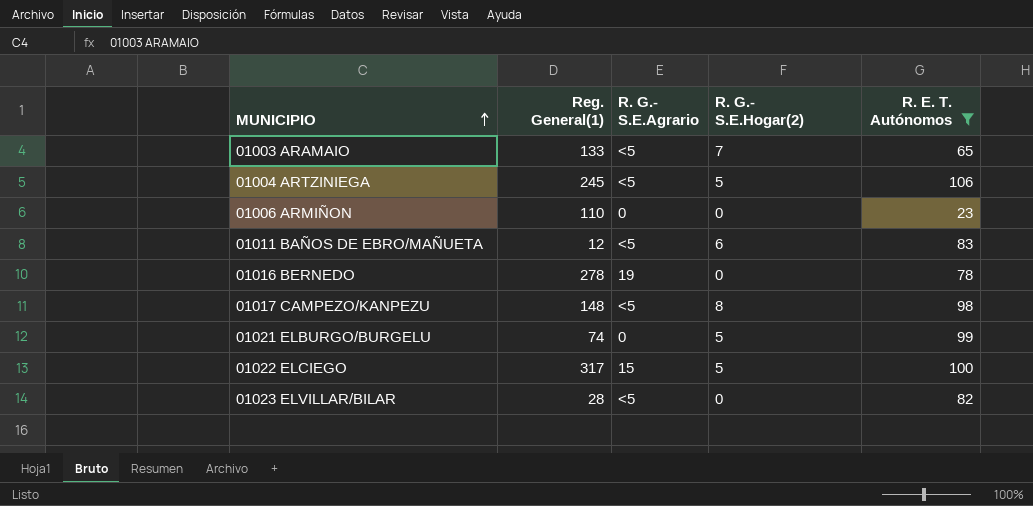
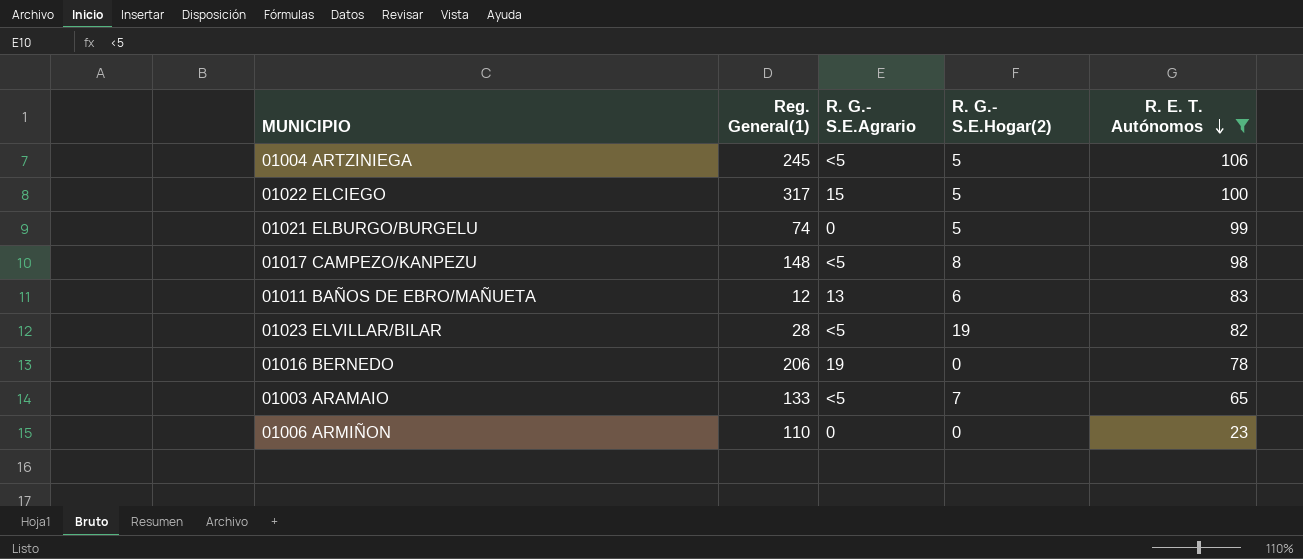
row order: MUNICIPIO ascending -> R. E. T. Autónomos descending
01011 BAÑOS DE EBRO/MAÑUETA | R. G.- S.E.Agrario: <5 -> 13
01023 ELVILLAR/BILAR | R. G.- S.E.Hogar(2): 0 -> 19
01016 BERNEDO | Reg. General(1): 278 -> 206

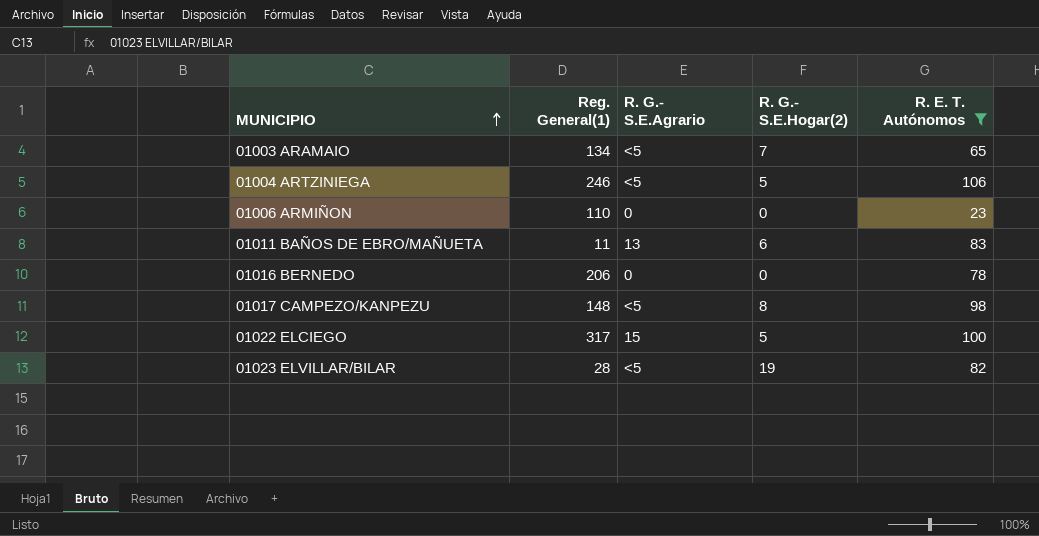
row order: R. E. T. Autónomos descending -> MUNICIPIO ascending
row 01021 ELBURGO/BURGELU: 74 | 0 | 5 | 99 -> none
01003 ARAMAIO | Reg. General(1): 133 -> 134
01004 ARTZINIEGA | Reg. General(1): 245 -> 246
01011 BAÑOS DE EBRO/MAÑUETA | Reg. General(1): 12 -> 11
01016 BERNEDO | R. G.- S.E.Agrario: 19 -> 0

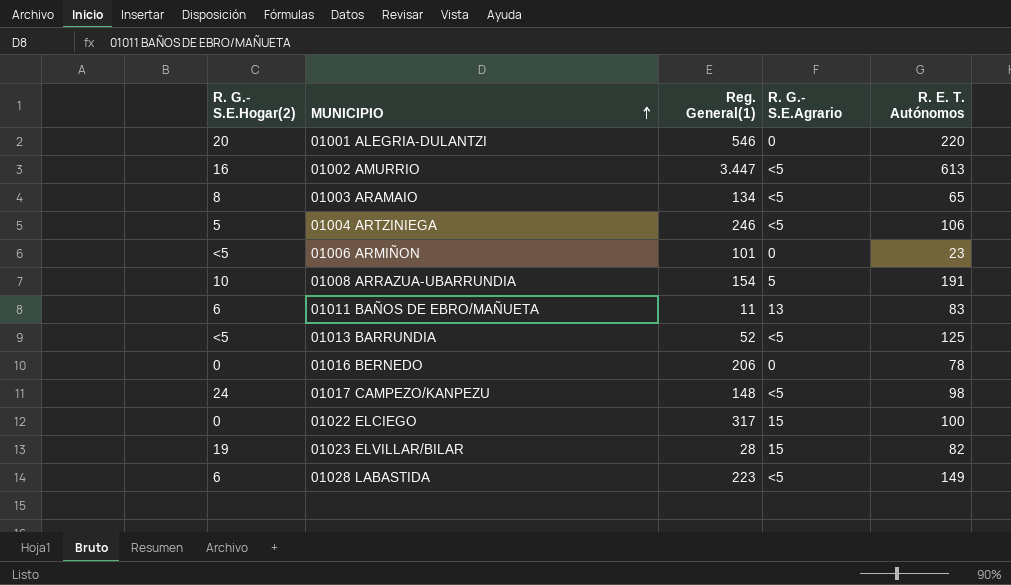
filter: R. E. T. Autónomos <= 106 -> none
column R. G.- S.E.Hogar(2) | position: 4 -> 1
01003 ARAMAIO | R. G.- S.E.Hogar(2): 7 -> 8
01006 ARMIÑON | R. G.- S.E.Hogar(2): 0 -> <5
01006 ARMIÑON | Reg. General(1): 110 -> 101
01017 CAMPEZO/KANPEZU | R. G.- S.E.Hogar(2): 8 -> 24
01022 ELCIEGO | R. G.- S.E.Hogar(2): 5 -> 0
01023 ELVILLAR/BILAR | R. G.- S.E.Agrario: <5 -> 15

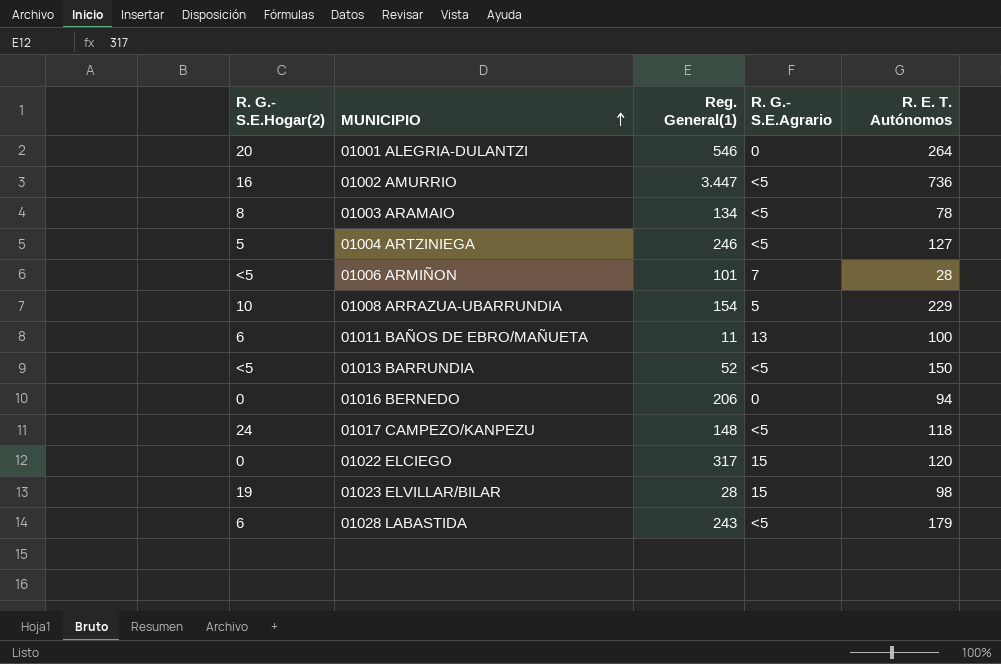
01001 ALEGRIA-DULANTZI | R. E. T. Autónomos: 220 -> 264
01002 AMURRIO | R. E. T. Autónomos: 613 -> 736
01003 ARAMAIO | R. E. T. Autónomos: 65 -> 78
01004 ARTZINIEGA | R. E. T. Autónomos: 106 -> 127
01006 ARMIÑON | R. G.- S.E.Agrario: 0 -> 7
01006 ARMIÑON | R. E. T. Autónomos: 23 -> 28
01008 ARRAZUA-UBARRUNDIA | R. E. T. Autónomos: 191 -> 229
01011 BAÑOS DE EBRO/MAÑUETA | R. E. T. Autónomos: 83 -> 100
01013 BARRUNDIA | R. E. T. Autónomos: 125 -> 150
01016 BERNEDO | R. E. T. Autónomos: 78 -> 94
01017 CAMPEZO/KANPEZU | R. E. T. Autónomos: 98 -> 118
01022 ELCIEGO | R. E. T. Autónomos: 100 -> 120
01023 ELVILLAR/BILAR | R. E. T. Autónomos: 82 -> 98
01028 LABASTIDA | Reg. General(1): 223 -> 243
01028 LABASTIDA | R. E. T. Autónomos: 149 -> 179

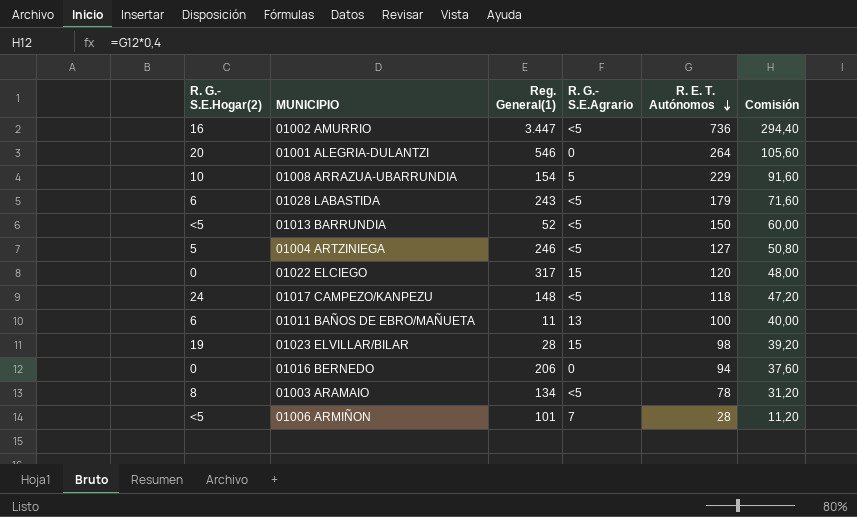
row order: MUNICIPIO ascending -> R. E. T. Autónomos descending
column Comisión | formula: none -> [R. E. T. Autónomos] * 0,4

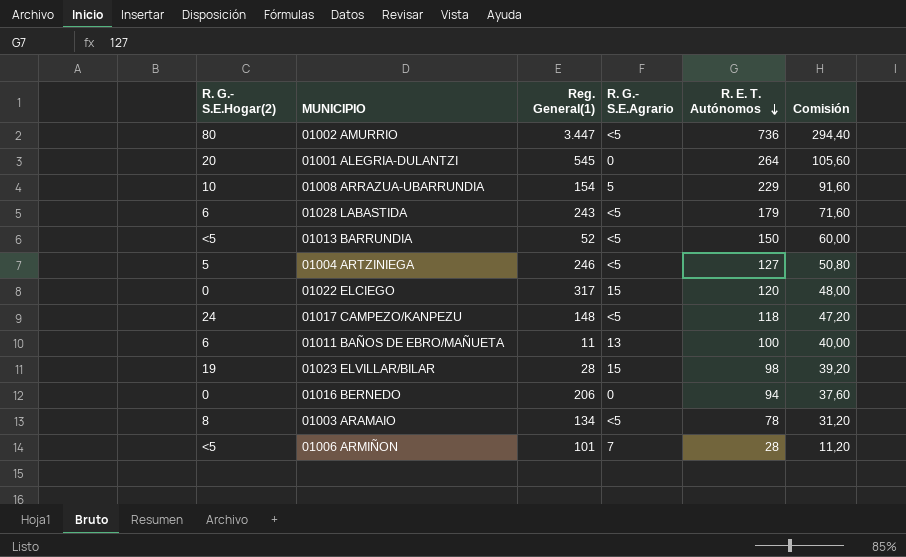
01002 AMURRIO | R. G.- S.E.Hogar(2): 16 -> 80
01001 ALEGRIA-DULANTZI | Reg. General(1): 546 -> 545

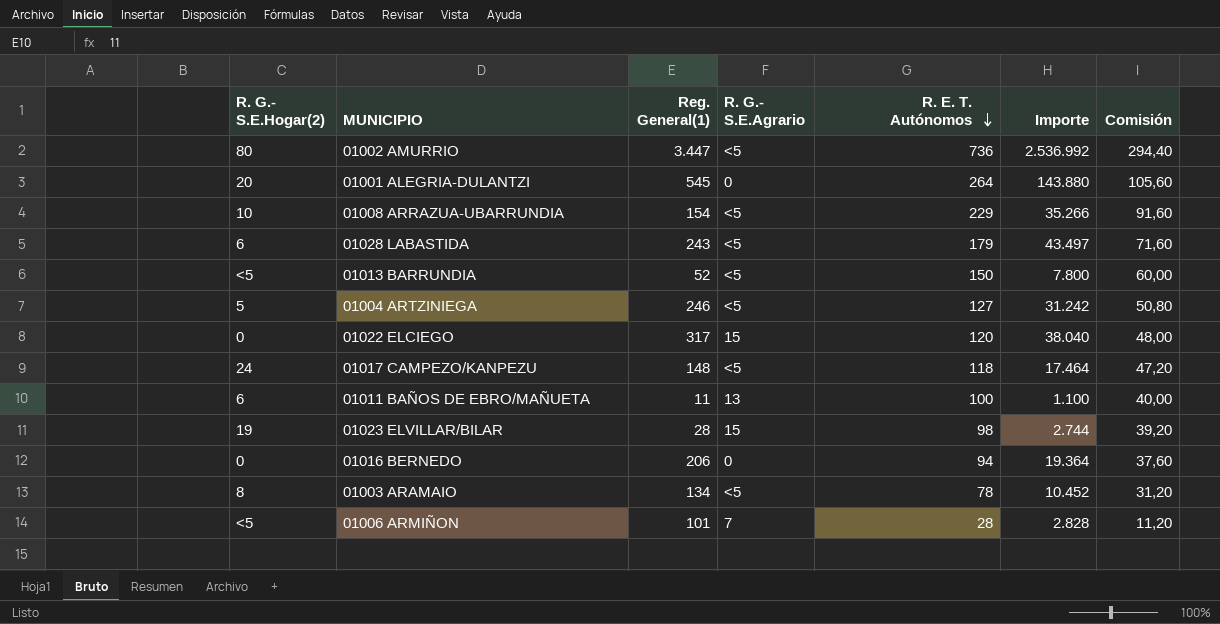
column Importe | formula: none -> [Reg. General(1)] * [R. E. T. Autónomos]
01008 ARRAZUA-UBARRUNDIA | R. G.- S.E.Agrario: 5 -> <5

